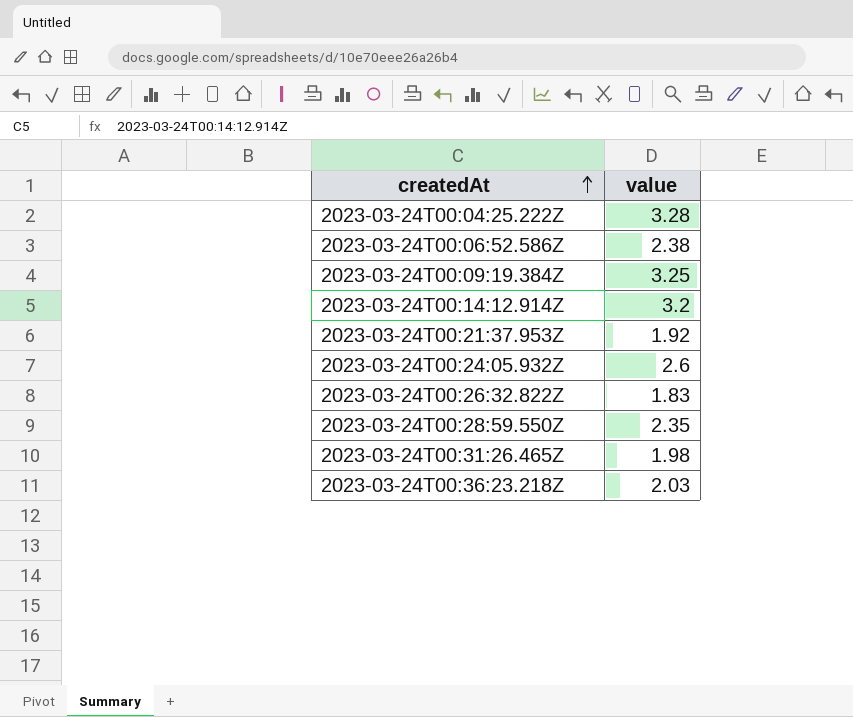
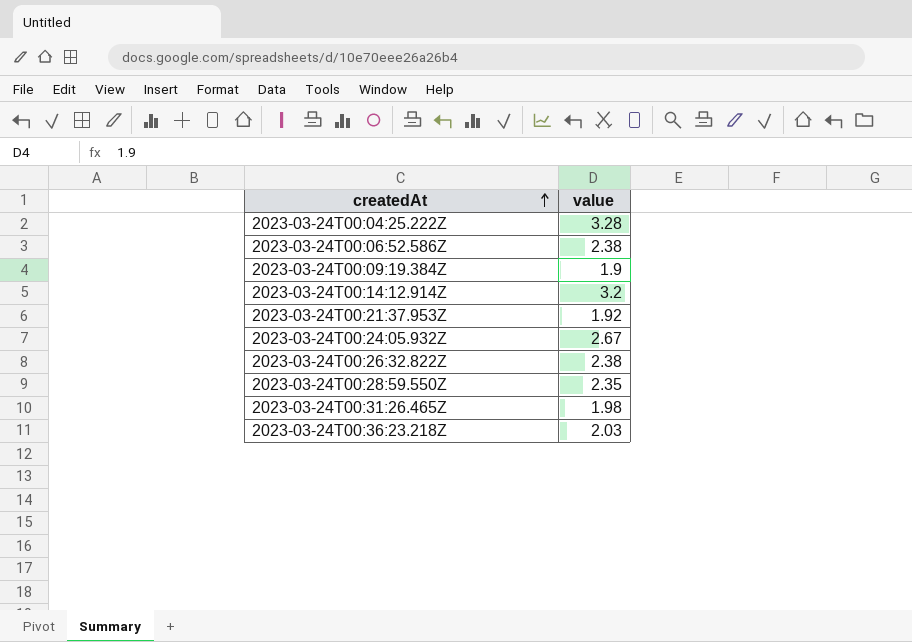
2023-03-24T00:09:19.384Z | value: 3.25 -> 1.9
2023-03-24T00:24:05.932Z | value: 2.6 -> 2.67
2023-03-24T00:26:32.822Z | value: 1.83 -> 2.38

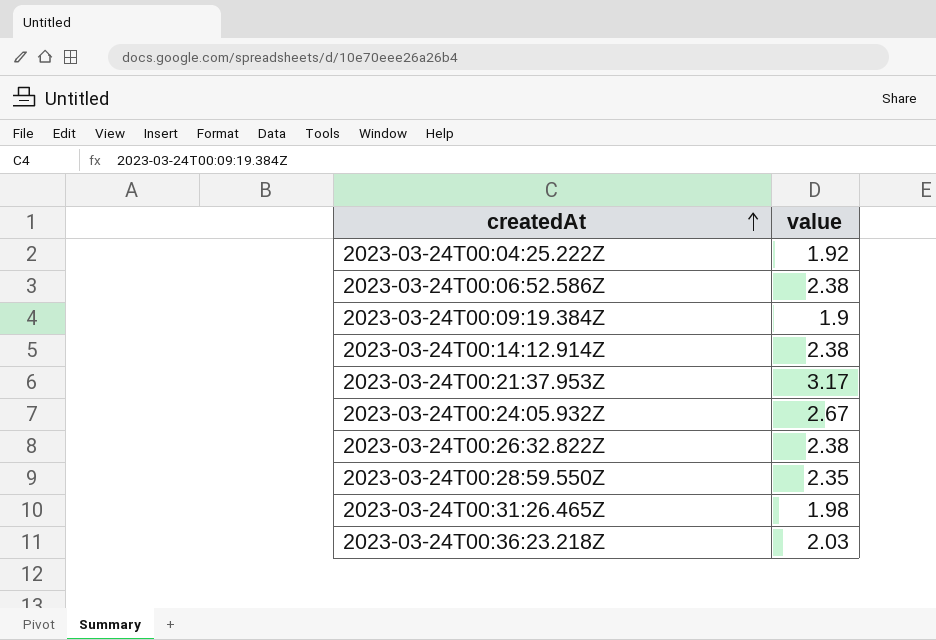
2023-03-24T00:04:25.222Z | value: 3.28 -> 1.92
2023-03-24T00:14:12.914Z | value: 3.2 -> 2.38
2023-03-24T00:21:37.953Z | value: 1.92 -> 3.17

